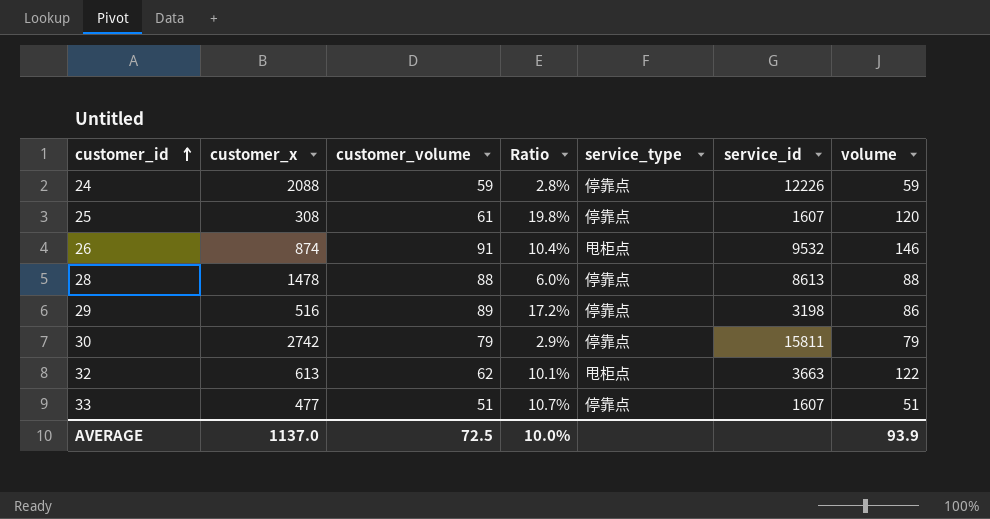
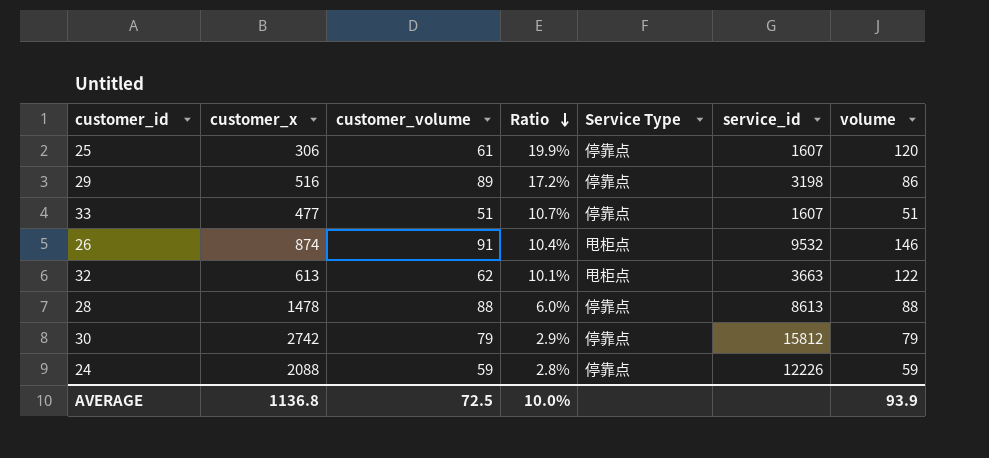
row order: customer_id ascending -> Ratio descending
column name: service_type -> Service Type
25 | customer_x: 308 -> 306
25 | Ratio: 19.8% -> 19.9%
30 | service_id: 15811 -> 15812
AVERAGE | customer_x: 1137.0 -> 1136.8

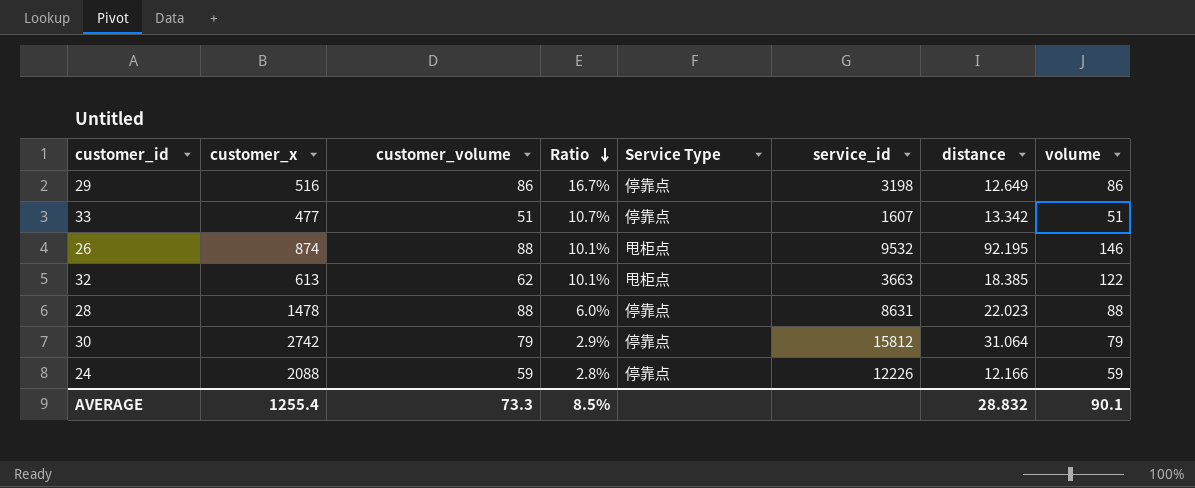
column distance | position: none -> 7
row 25: 306 | 61 | 19.9% | 停靠点 | 1607 | 120 -> none
29 | customer_volume: 89 -> 86
29 | Ratio: 17.2% -> 16.7%
26 | customer_volume: 91 -> 88
26 | Ratio: 10.4% -> 10.1%
28 | service_id: 8613 -> 8631
AVERAGE | customer_x: 1136.8 -> 1255.4
AVERAGE | customer_volume: 72.5 -> 73.3
AVERAGE | Ratio: 10.0% -> 8.5%
AVERAGE | volume: 93.9 -> 90.1

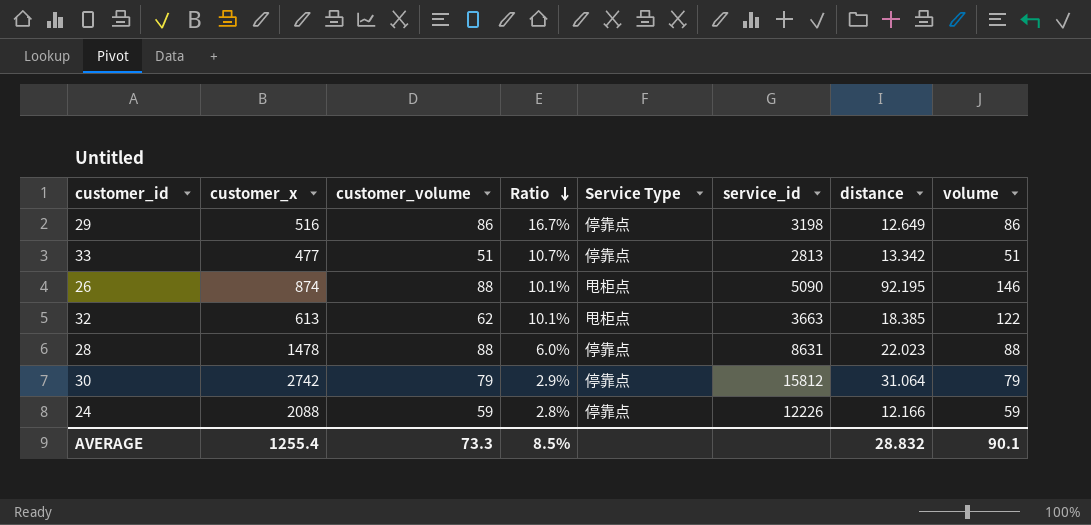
33 | service_id: 1607 -> 2813
26 | service_id: 9532 -> 5090

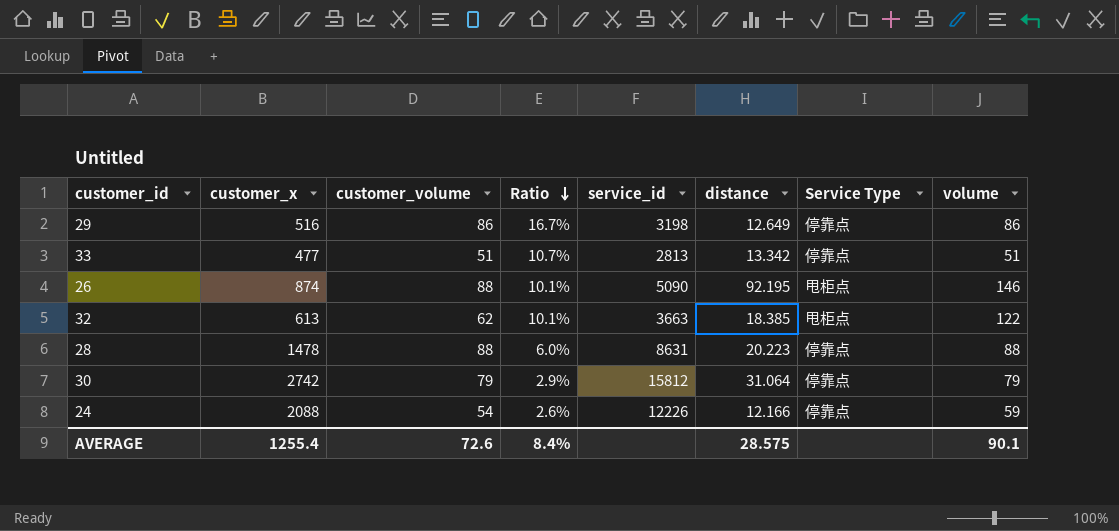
column Service Type | position: 5 -> 7
28 | distance: 22.023 -> 20.223
24 | customer_volume: 59 -> 54
24 | Ratio: 2.8% -> 2.6%
AVERAGE | customer_volume: 73.3 -> 72.6
AVERAGE | Ratio: 8.5% -> 8.4%
AVERAGE | distance: 28.832 -> 28.575

